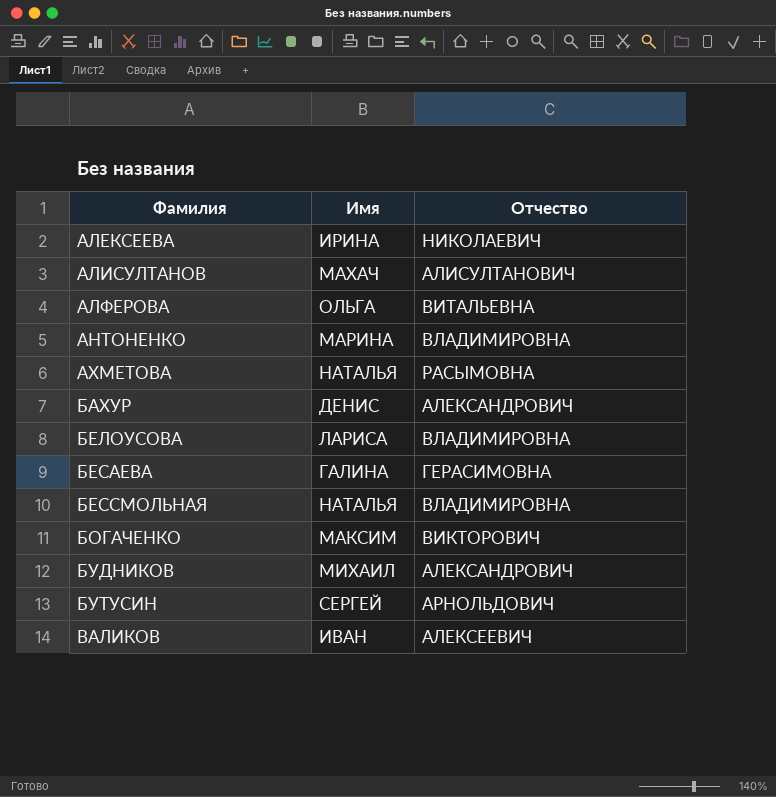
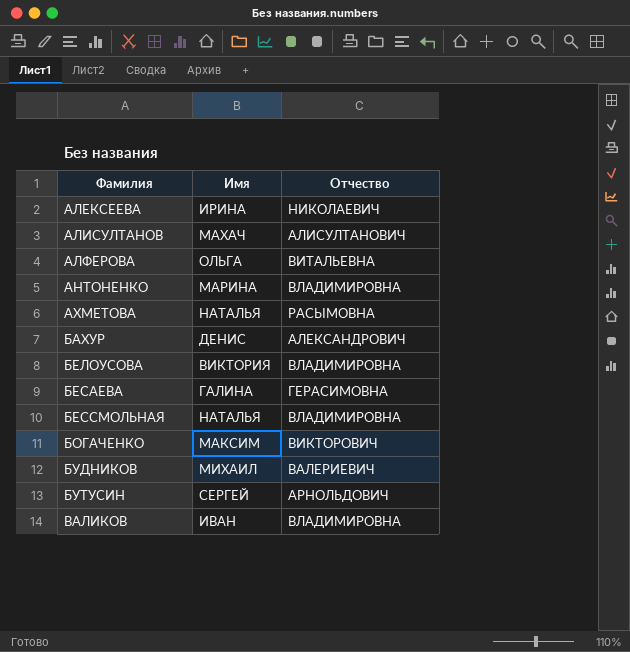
БЕЛОУСОВА | Имя: ЛАРИСА -> ВИКТОРИЯ
БУДНИКОВ | Отчество: АЛЕКСАНДРОВИЧ -> ВАЛЕРИЕВИЧ
ВАЛИКОВ | Отчество: АЛЕКСЕЕВИЧ -> ВЛАДИМИРОВНА

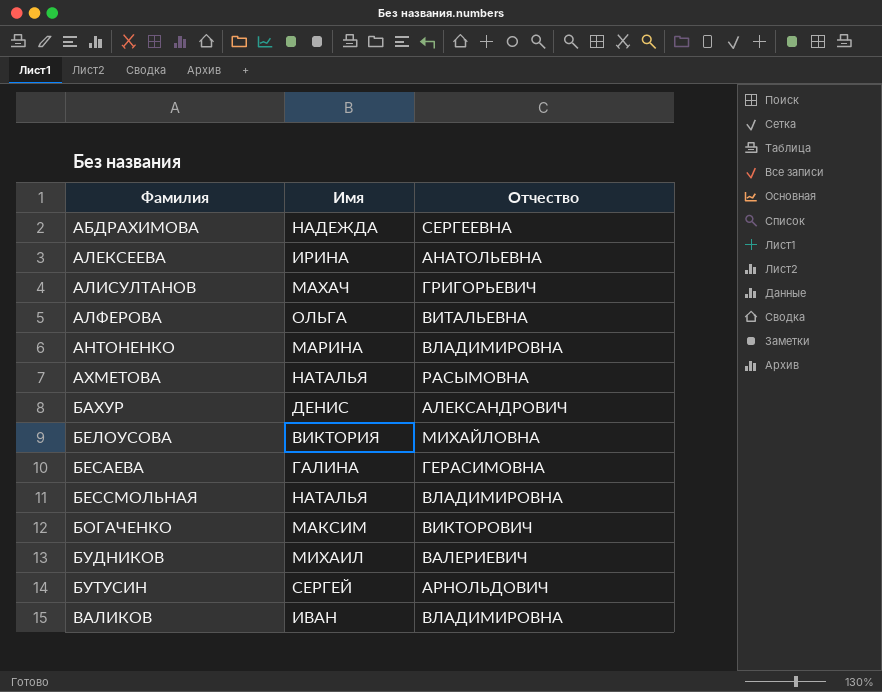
row АБДРАХИМОВА: none -> НАДЕЖДА | СЕРГЕЕВНА
АЛЕКСЕЕВА | Отчество: НИКОЛАЕВИЧ -> АНАТОЛЬЕВНА
АЛИСУЛТАНОВ | Отчество: АЛИСУЛТАНОВИЧ -> ГРИГОРЬЕВИЧ
БЕЛОУСОВА | Отчество: ВЛАДИМИРОВНА -> МИХАЙЛОВНА

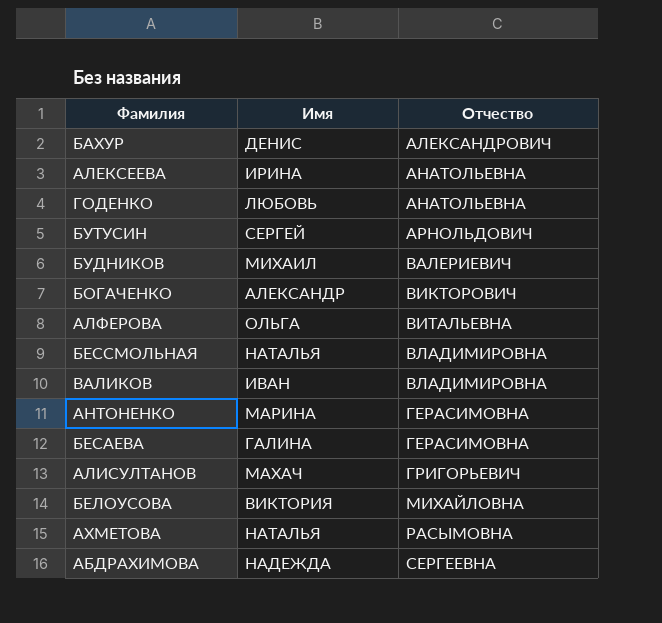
row order: Фамилия ascending -> Отчество ascending
row ГОДЕНКО: none -> ЛЮБОВЬ | АНАТОЛЬЕВНА
БОГАЧЕНКО | Имя: МАКСИМ -> АЛЕКСАНДР
АНТОНЕНКО | Отчество: ВЛАДИМИРОВНА -> ГЕРАСИМОВНА

